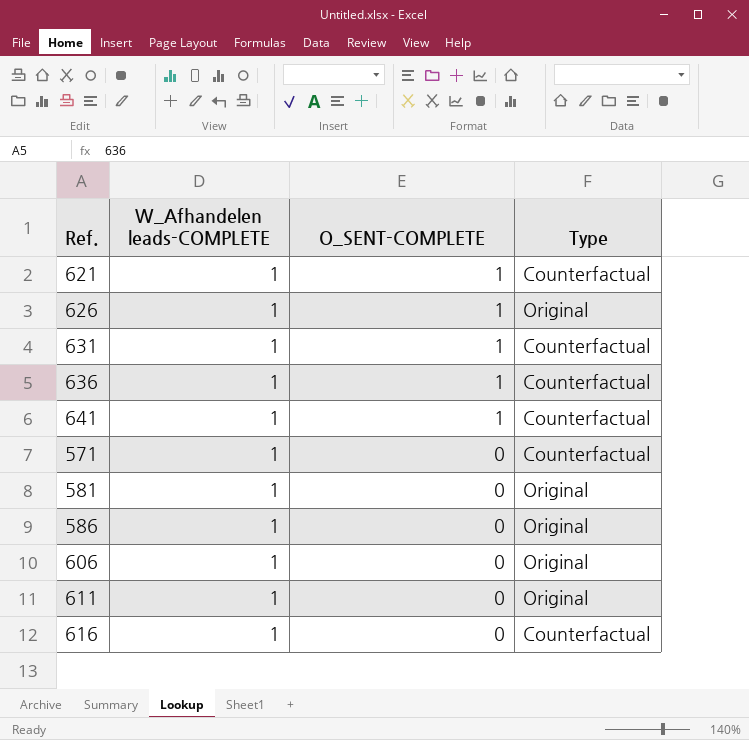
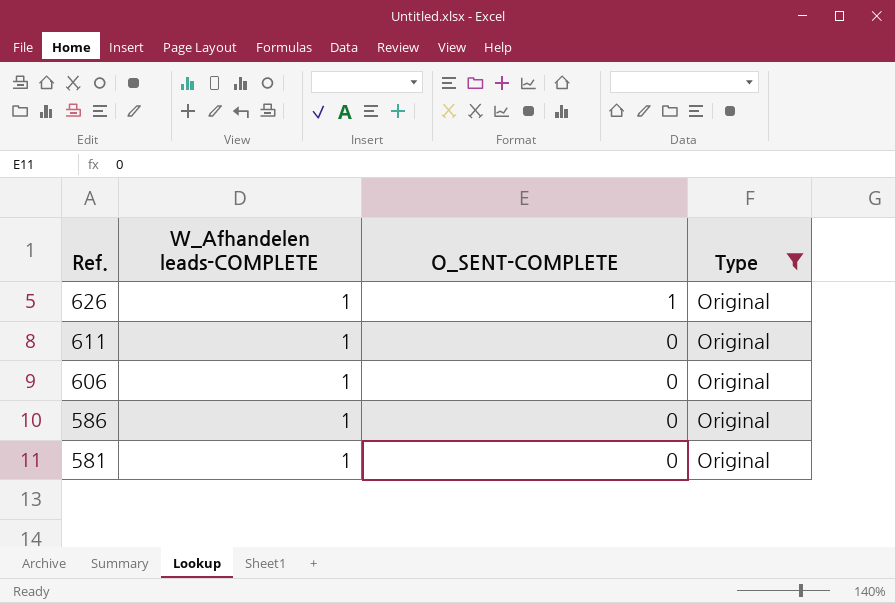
filter: none -> Type = Original
row order: O_SENT-COMPLETE descending -> Ref. descending

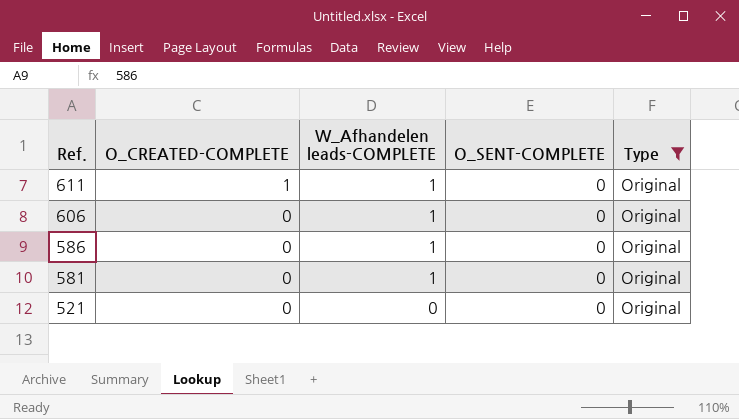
column O_CREATED-COMPLETE | position: none -> 2
row 626: 1 | 1 | Original -> none
row 521: none -> 0 | 0 | 0 | Original

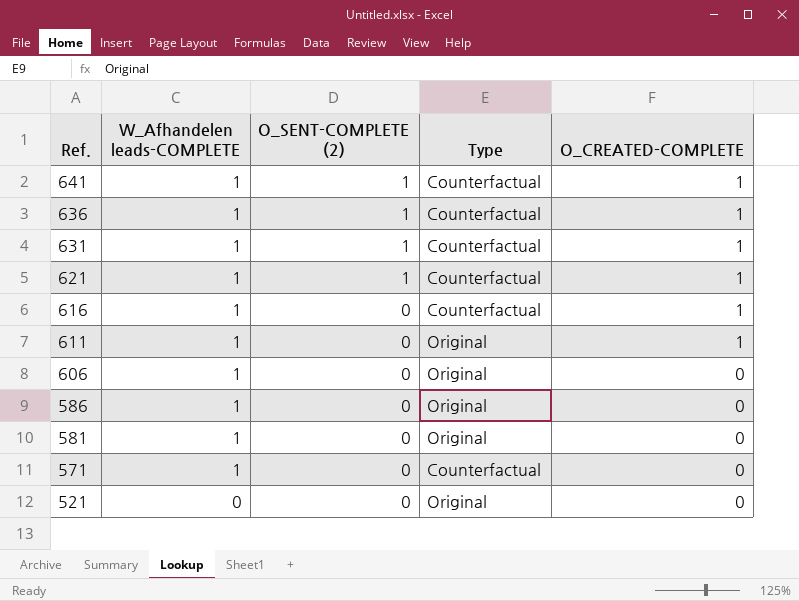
filter: Type = Original -> none
column name: O_SENT-COMPLETE -> O_SENT-COMPLETE (2)
column O_CREATED-COMPLETE | position: 2 -> 5

